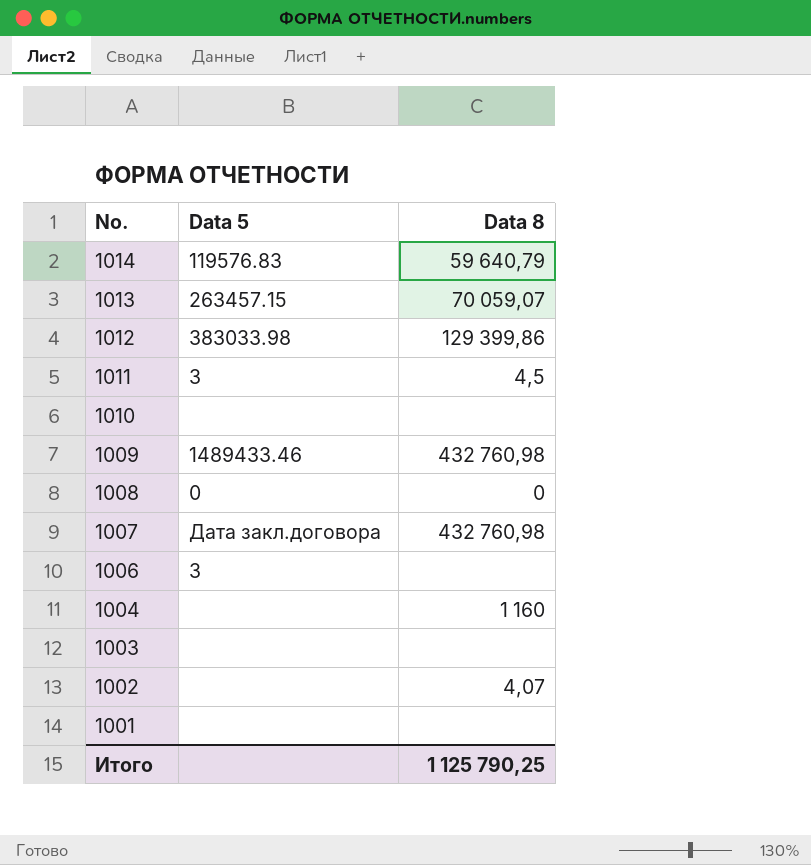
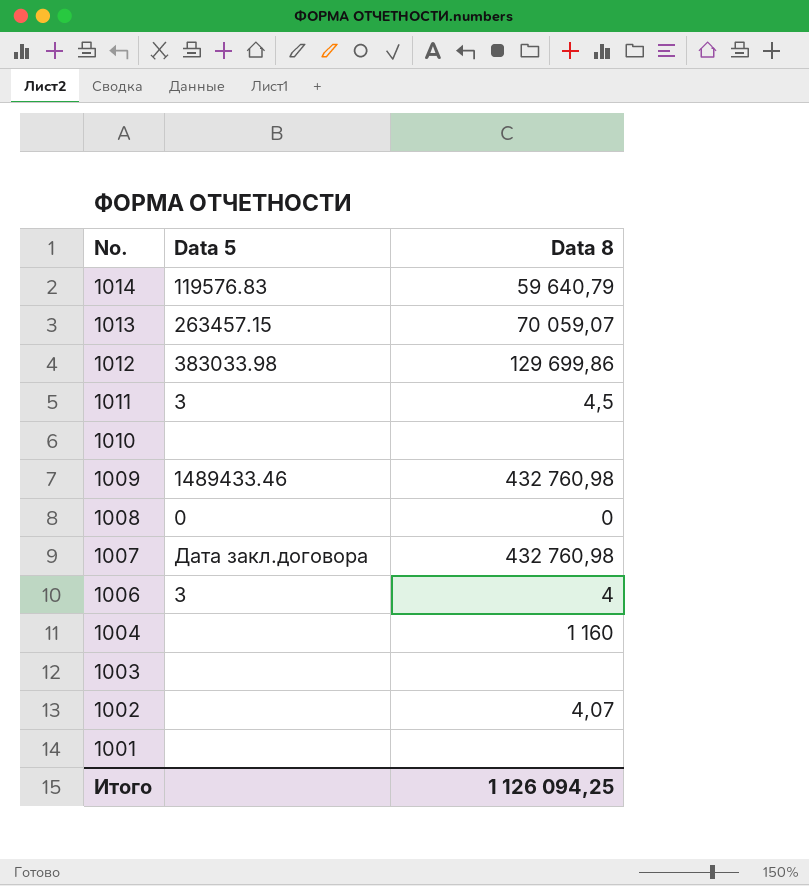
1012 | Data 8: 129 399,86 -> 129 699,86
1006 | Data 8: none -> 4
Итого | Data 8: 1 125 790,25 -> 1 126 094,25

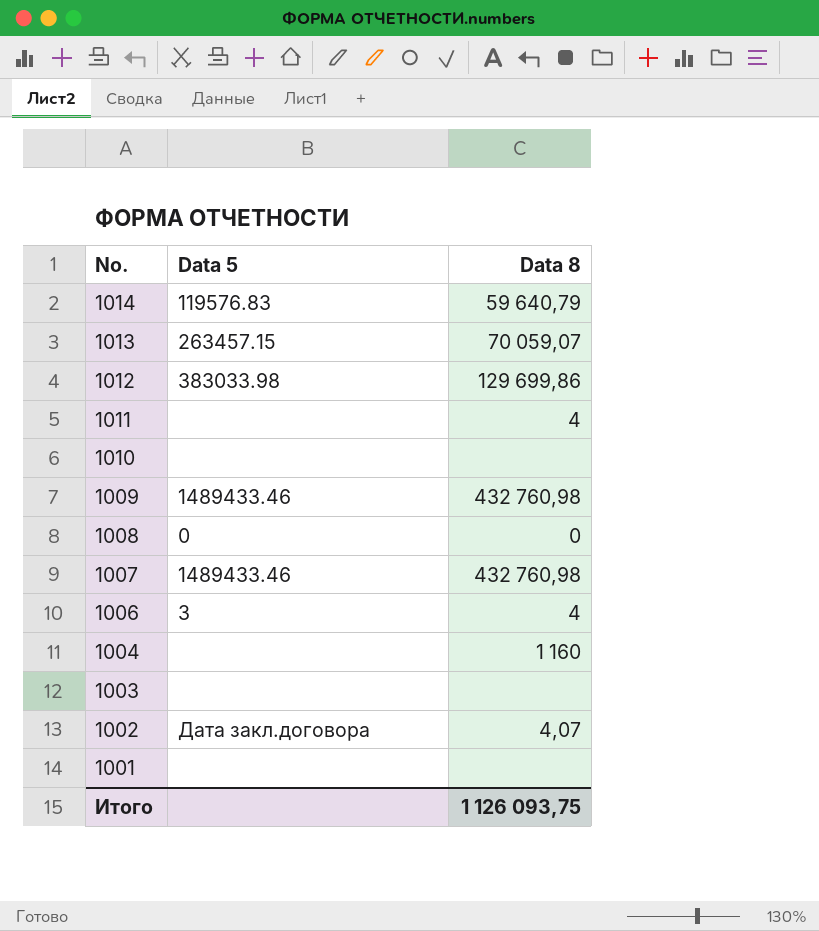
1011 | Data 5: 3 -> none
1011 | Data 8: 4,5 -> 4
1007 | Data 5: Дата закл.договора -> 1489433.46
1002 | Data 5: none -> Дата закл.договора
Итого | Data 8: 1 126 094,25 -> 1 126 093,75

